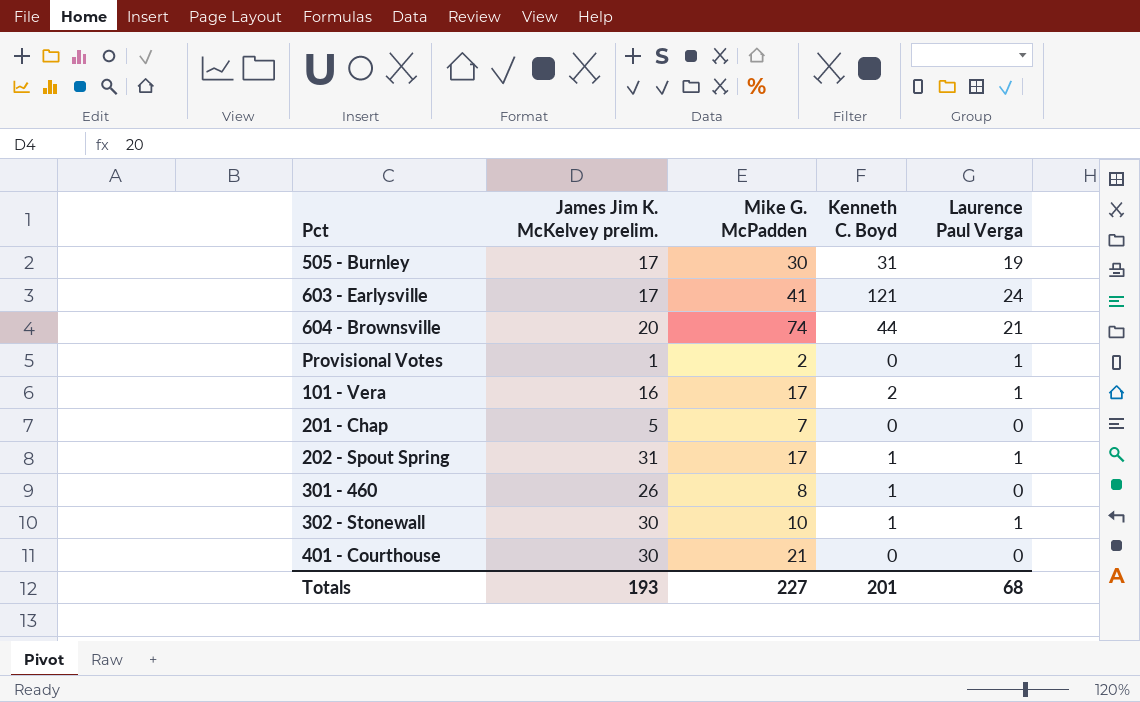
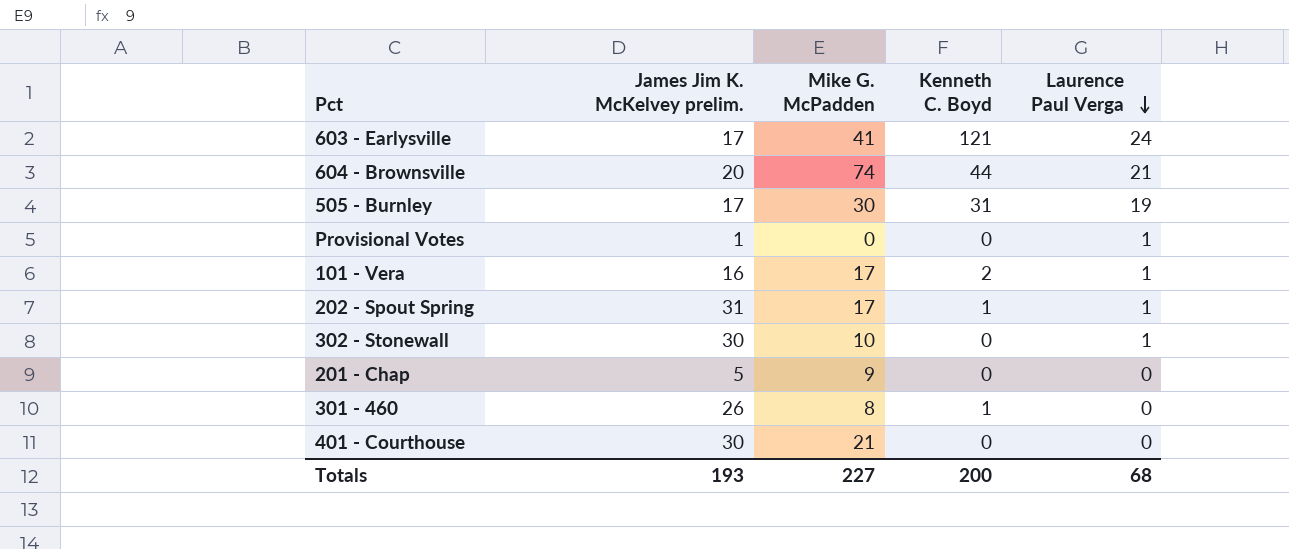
row order: none -> Laurence Paul Verga descending
Provisional Votes | Mike G. McPadden: 2 -> 0
302 - Stonewall | Kenneth C. Boyd: 1 -> 0
201 - Chap | Mike G. McPadden: 7 -> 9
Totals | Kenneth C. Boyd: 201 -> 200

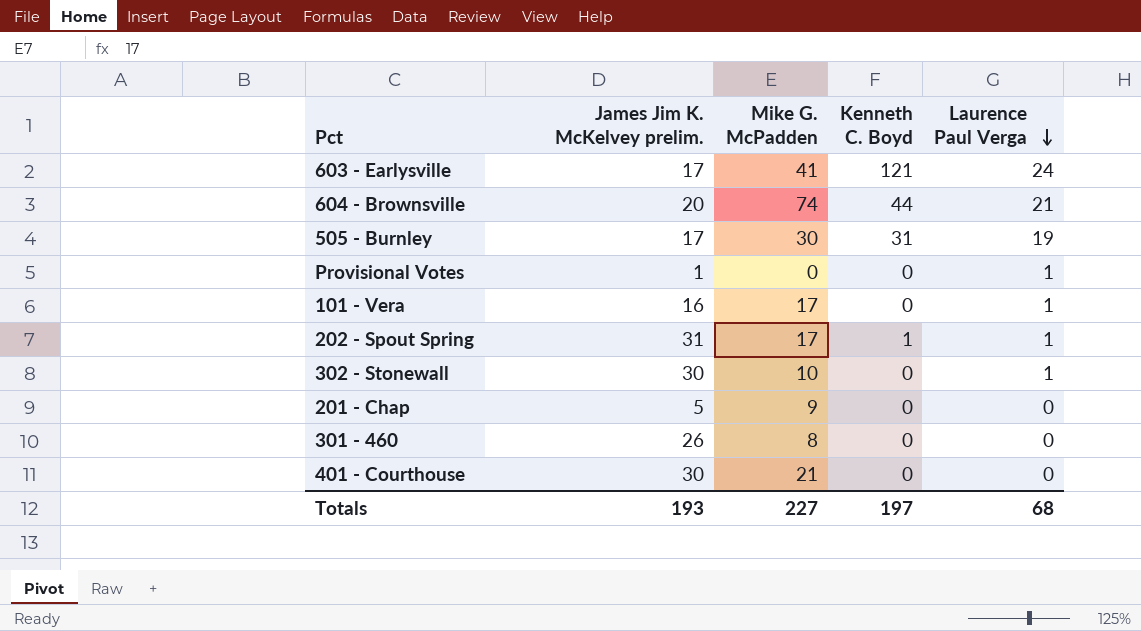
101 - Vera | Kenneth C. Boyd: 2 -> 0
301 - 460 | Kenneth C. Boyd: 1 -> 0
Totals | Kenneth C. Boyd: 200 -> 197

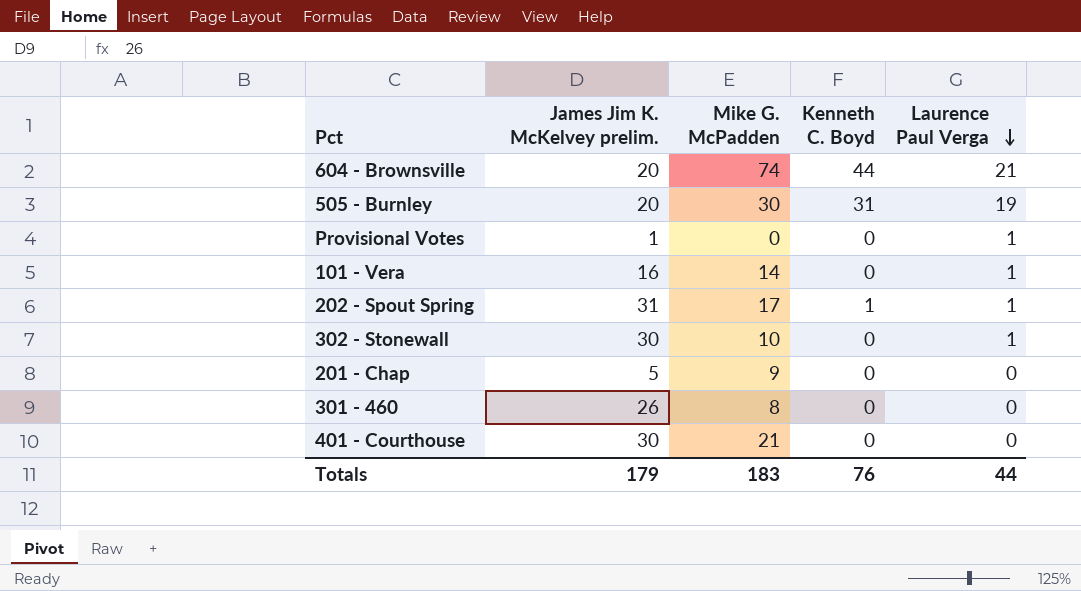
row 603 - Earlysville: 17 | 41 | 121 | 24 -> none
505 - Burnley | James Jim K. McKelvey prelim.: 17 -> 20
101 - Vera | Mike G. McPadden: 17 -> 14
Totals | James Jim K. McKelvey prelim.: 193 -> 179
Totals | Mike G. McPadden: 227 -> 183
Totals | Kenneth C. Boyd: 197 -> 76
Totals | Laurence Paul Verga: 68 -> 44

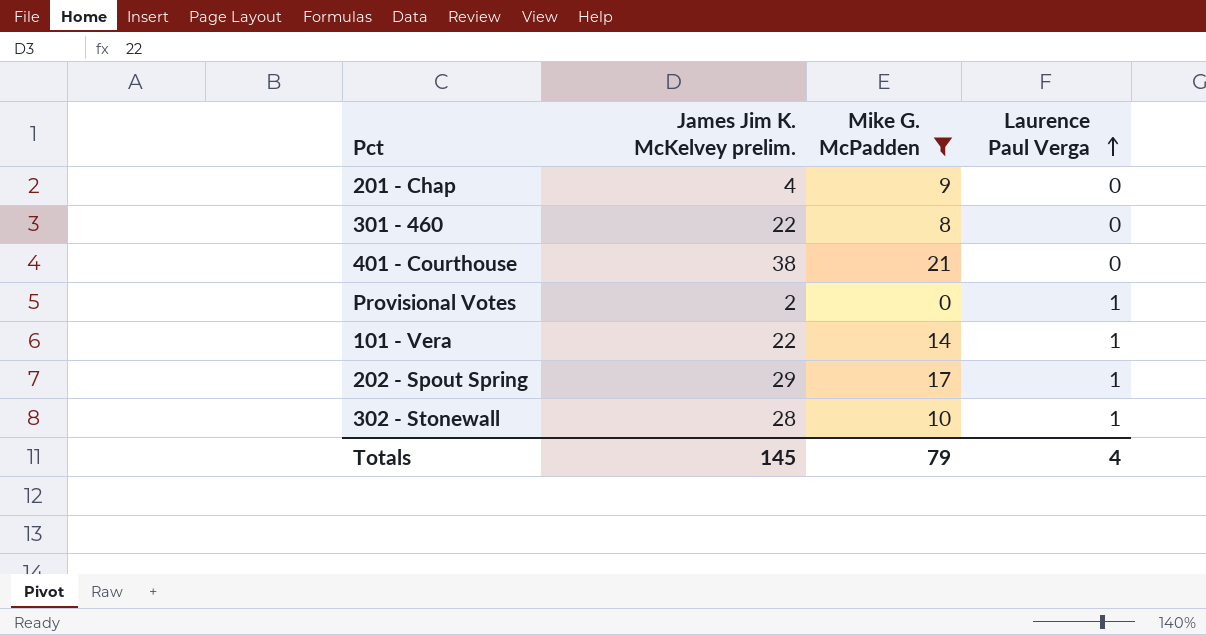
filter: none -> Mike G. McPadden <= 21
row order: Laurence Paul Verga descending -> Laurence Paul Verga ascending
column Kenneth C. Boyd | position: 4 -> none
201 - Chap | James Jim K. McKelvey prelim.: 5 -> 4
301 - 460 | James Jim K. McKelvey prelim.: 26 -> 22
401 - Courthouse | James Jim K. McKelvey prelim.: 30 -> 38
Provisional Votes | James Jim K. McKelvey prelim.: 1 -> 2
101 - Vera | James Jim K. McKelvey prelim.: 16 -> 22
202 - Spout Spring | James Jim K. McKelvey prelim.: 31 -> 29
302 - Stonewall | James Jim K. McKelvey prelim.: 30 -> 28
Totals | James Jim K. McKelvey prelim.: 179 -> 145
Totals | Mike G. McPadden: 183 -> 79
Totals | Laurence Paul Verga: 44 -> 4

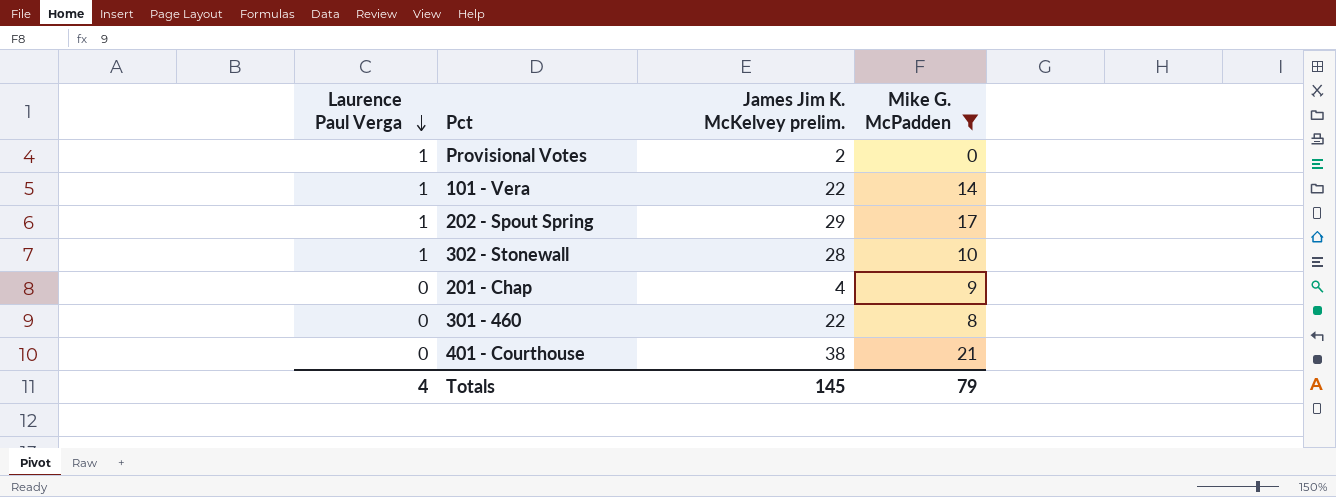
row order: Laurence Paul Verga ascending -> Laurence Paul Verga descending
column Laurence Paul Verga | position: 4 -> 1

